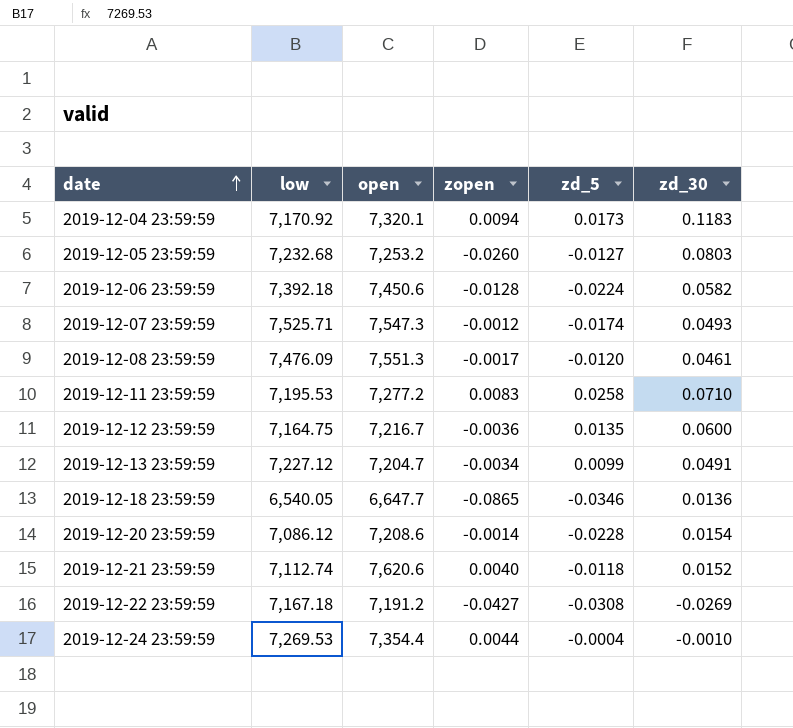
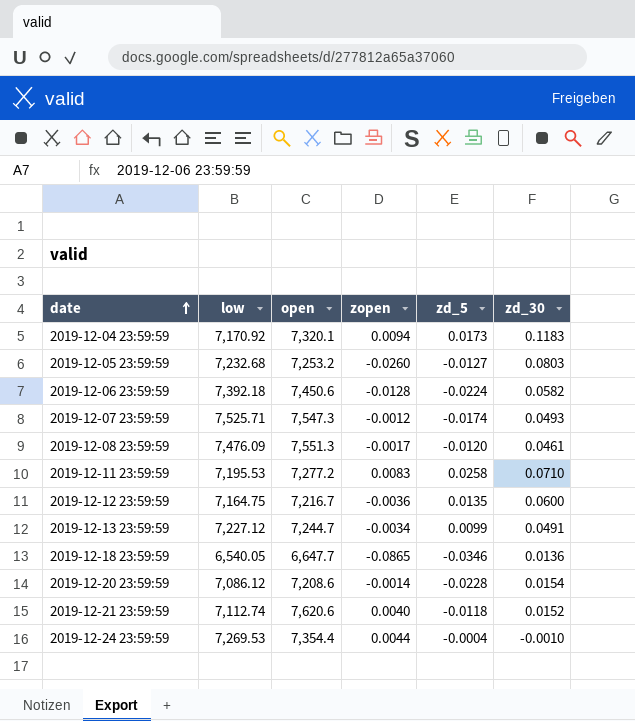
row 2019-12-22 23:59:59: 7,167.18 | 7,191.2 | -0.0427 | -0.0308 | -0.0269 -> none
2019-12-13 23:59:59 | open: 7,204.7 -> 7,244.7

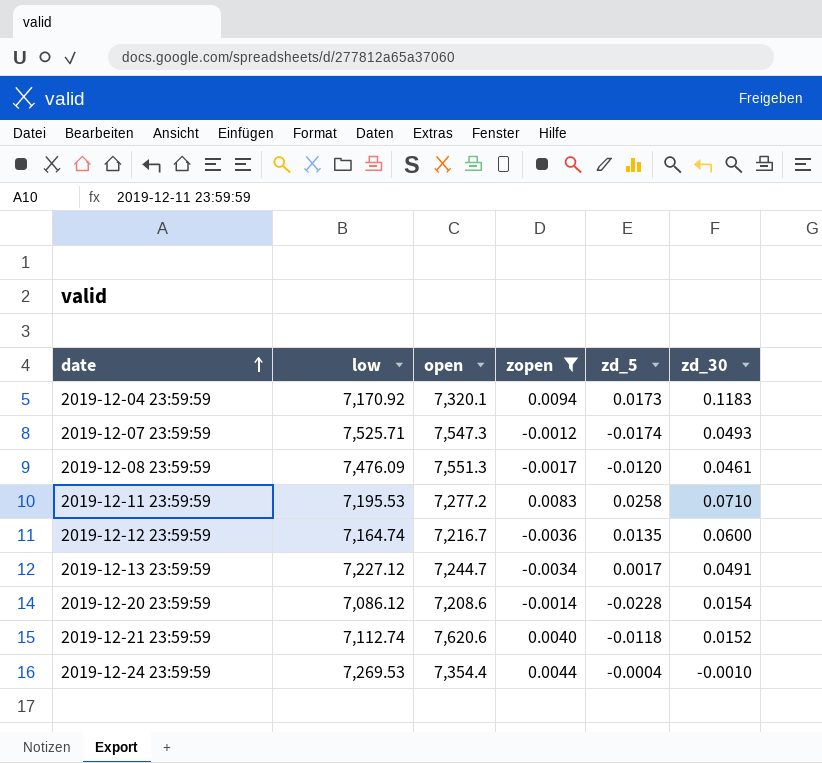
filter: none -> zopen >= -0.0036
2019-12-12 23:59:59 | low: 7,164.75 -> 7,164.74
2019-12-13 23:59:59 | zd_5: 0.0099 -> 0.0017

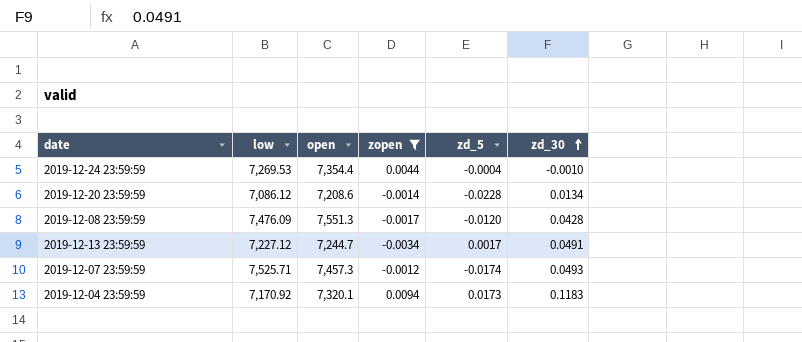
row order: date ascending -> zd_30 ascending
row 2019-12-11 23:59:59: 7,195.53 | 7,277.2 | 0.0083 | 0.0258 | 0.0710 -> none
row 2019-12-12 23:59:59: 7,164.74 | 7,216.7 | -0.0036 | 0.0135 | 0.0600 -> none
row 2019-12-21 23:59:59: 7,112.74 | 7,620.6 | 0.0040 | -0.0118 | 0.0152 -> none
2019-12-20 23:59:59 | zd_30: 0.0154 -> 0.0134
2019-12-08 23:59:59 | zd_30: 0.0461 -> 0.0428
2019-12-07 23:59:59 | open: 7,547.3 -> 7,457.3

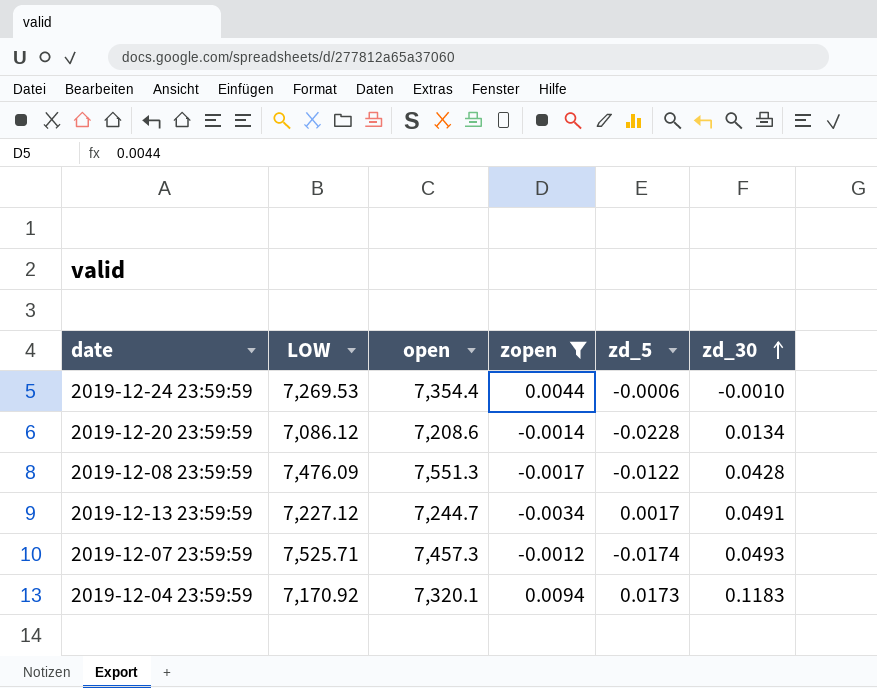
column name: low -> LOW
2019-12-24 23:59:59 | zd_5: -0.0004 -> -0.0006
2019-12-08 23:59:59 | zd_5: -0.0120 -> -0.0122

